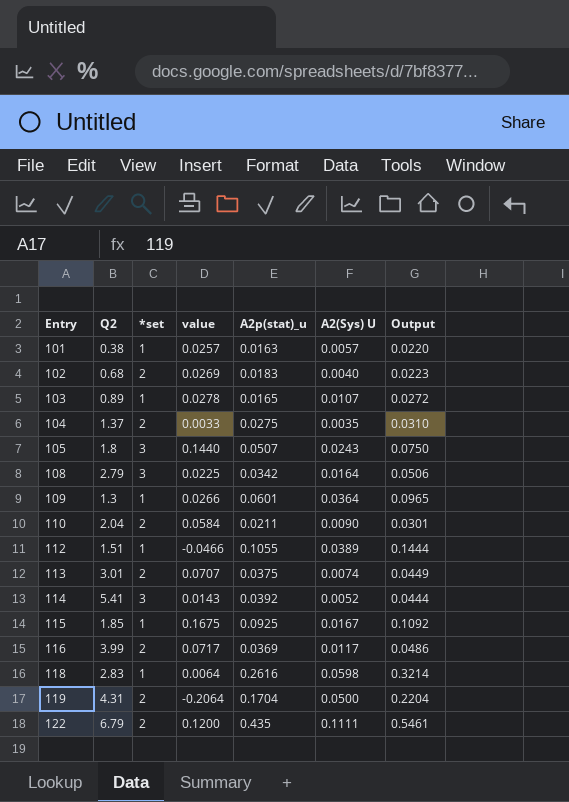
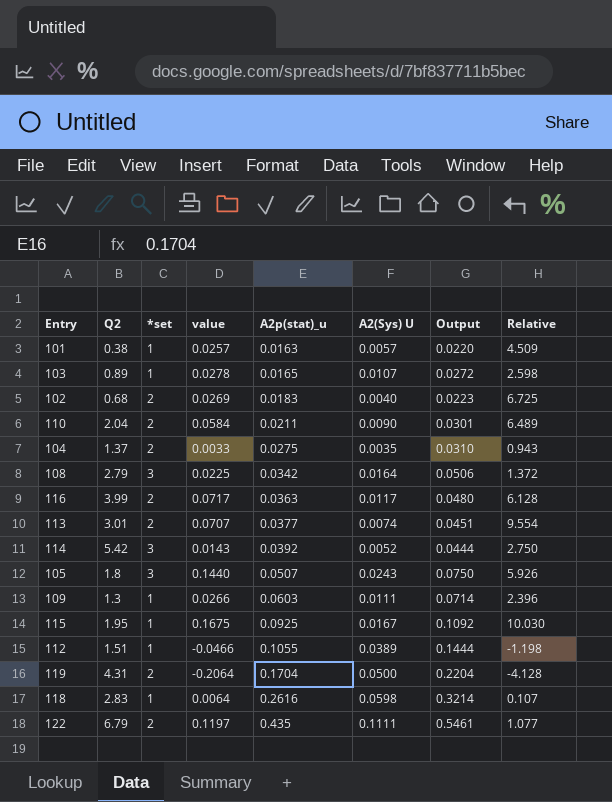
row order: Entry ascending -> A2p(stat)_u ascending
column Relative | formula: none -> [value] / [A2(Sys) U]
116 | A2p(stat)_u: 0.0369 -> 0.0363
116 | Output: 0.0486 -> 0.0480
113 | A2p(stat)_u: 0.0375 -> 0.0377
113 | Output: 0.0449 -> 0.0451
114 | Q2: 5.41 -> 5.42
109 | A2p(stat)_u: 0.0601 -> 0.0603
109 | A2(Sys) U: 0.0364 -> 0.0111
109 | Output: 0.0965 -> 0.0714
115 | Q2: 1.85 -> 1.95
122 | value: 0.1200 -> 0.1197

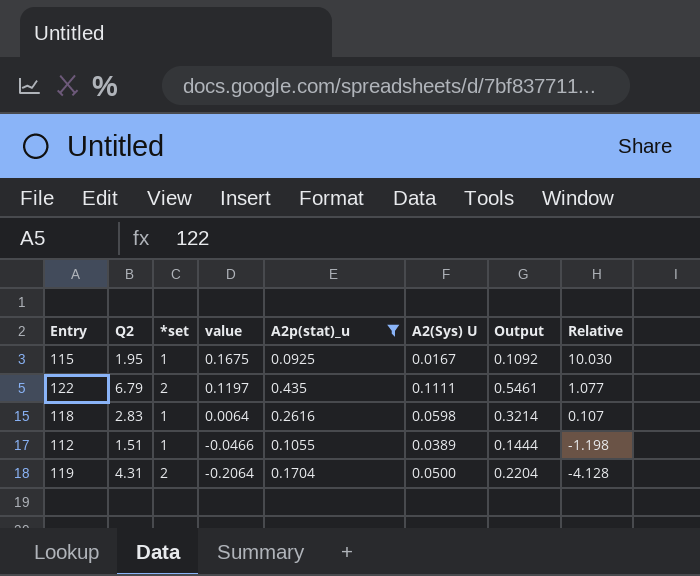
filter: none -> A2p(stat)_u >= 0.0925
row order: A2p(stat)_u ascending -> value descending

